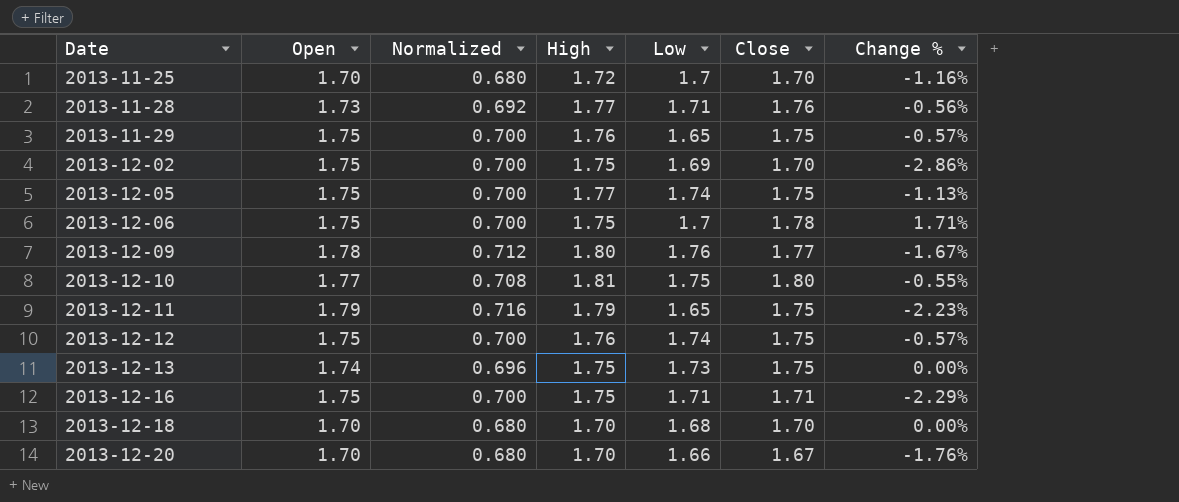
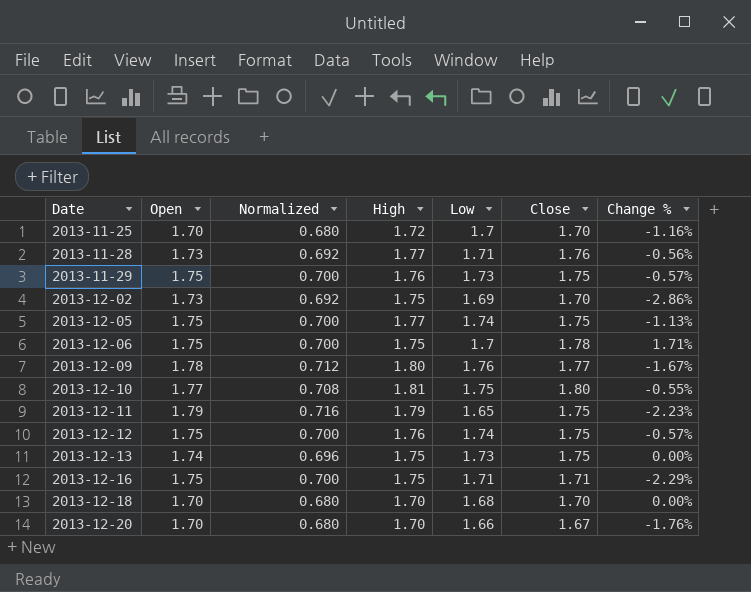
2013-11-29 | Low: 1.65 -> 1.73
2013-12-02 | Open: 1.75 -> 1.73
2013-12-02 | Normalized: 0.700 -> 0.692

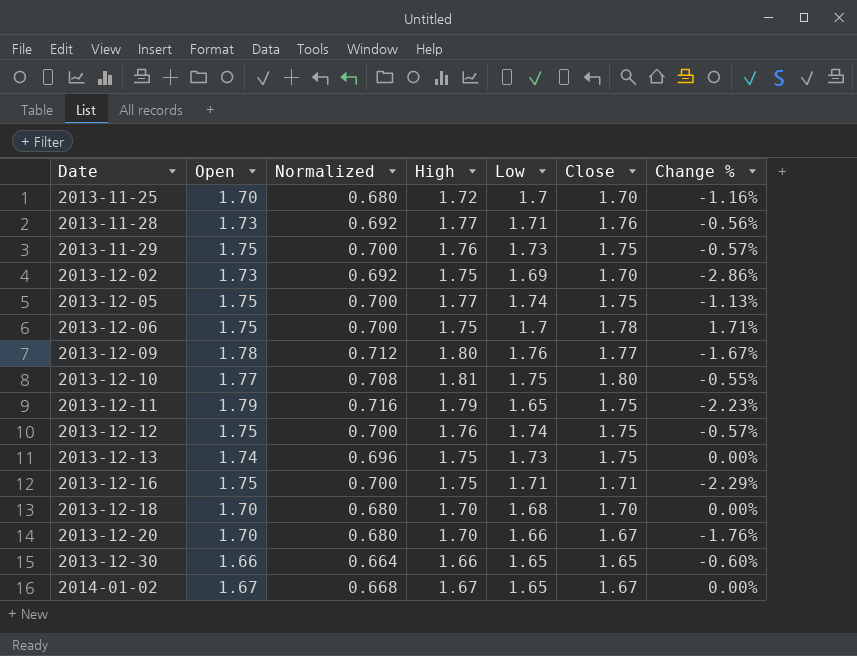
row 2013-12-30: none -> 1.66 | 0.664 | 1.66 | 1.65 | 1.65 | -0.60%
row 2014-01-02: none -> 1.67 | 0.668 | 1.67 | 1.65 | 1.67 | 0.00%

